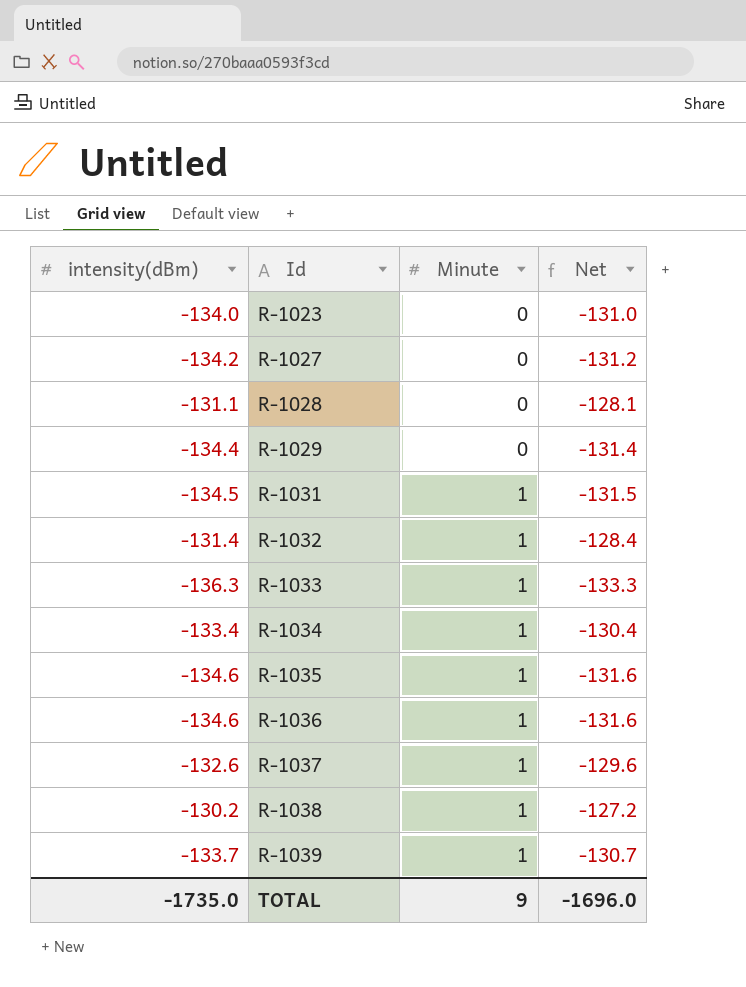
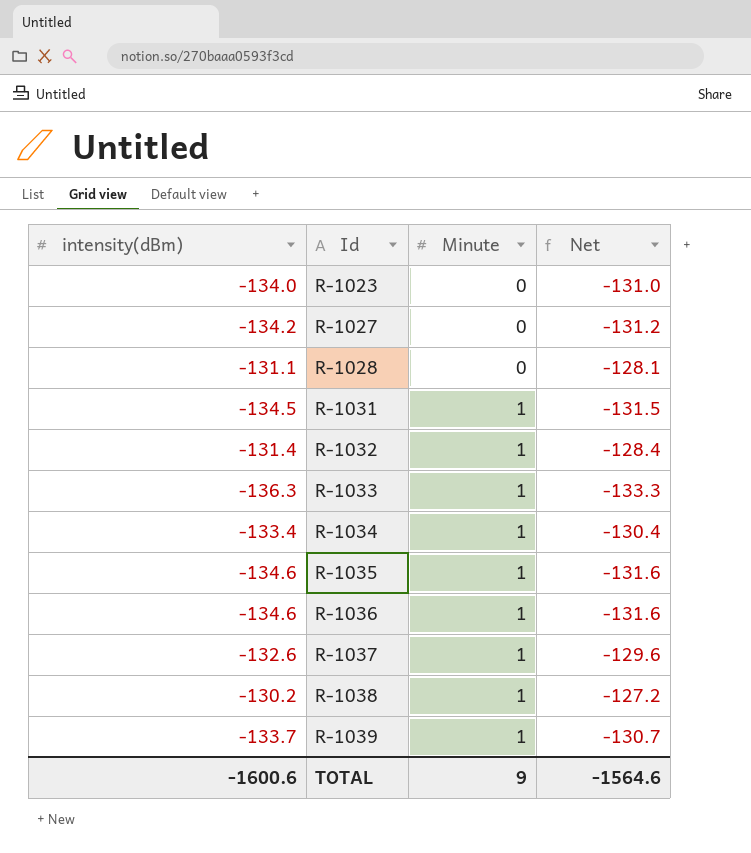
row R-1029: -134.4 | 0 | -131.4 -> none
TOTAL | intensity(dBm): -1735.0 -> -1600.6
TOTAL | Net: -1696.0 -> -1564.6

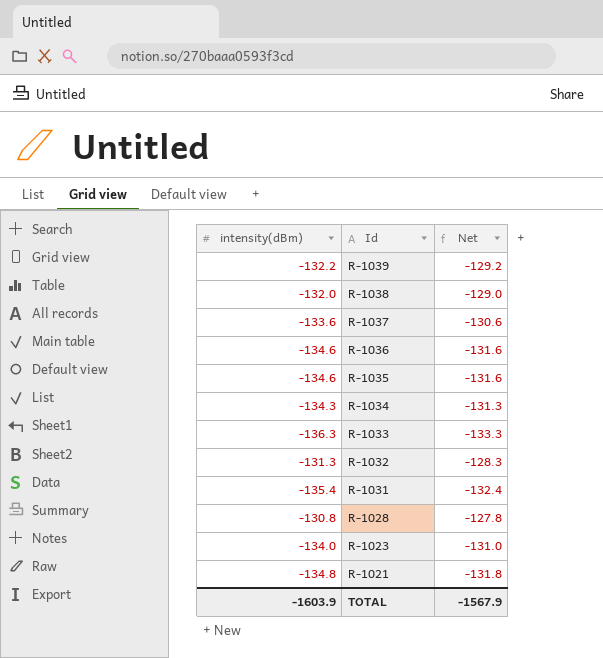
row order: Id ascending -> Id descending
column Minute | position: 3 -> none
row R-1027: -134.2 | 0 | -131.2 -> none
R-1039 | intensity(dBm): -133.7 -> -132.2
R-1039 | Net: -130.7 -> -129.2
R-1038 | intensity(dBm): -130.2 -> -132.0
R-1038 | Net: -127.2 -> -129.0
R-1037 | intensity(dBm): -132.6 -> -133.6
R-1037 | Net: -129.6 -> -130.6
R-1034 | intensity(dBm): -133.4 -> -134.3
R-1034 | Net: -130.4 -> -131.3
R-1032 | intensity(dBm): -131.4 -> -131.3
R-1032 | Net: -128.4 -> -128.3
R-1031 | intensity(dBm): -134.5 -> -135.4
R-1031 | Net: -131.5 -> -132.4
R-1028 | intensity(dBm): -131.1 -> -130.8
R-1028 | Net: -128.1 -> -127.8
row R-1021: none -> -134.8 | -131.8
TOTAL | intensity(dBm): -1600.6 -> -1603.9
TOTAL | Net: -1564.6 -> -1567.9

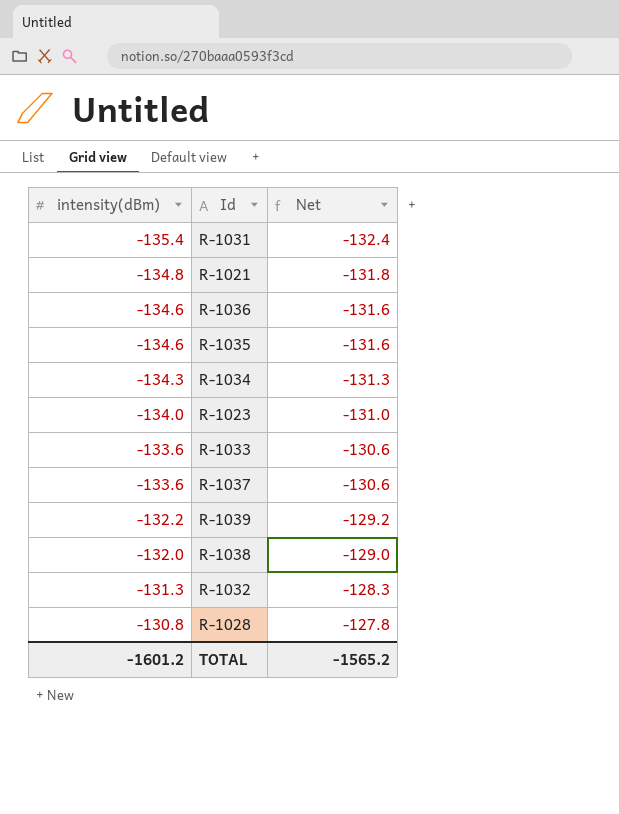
row order: Id descending -> intensity(dBm) ascending
R-1033 | intensity(dBm): -136.3 -> -133.6
R-1033 | Net: -133.3 -> -130.6
TOTAL | intensity(dBm): -1603.9 -> -1601.2
TOTAL | Net: -1567.9 -> -1565.2

